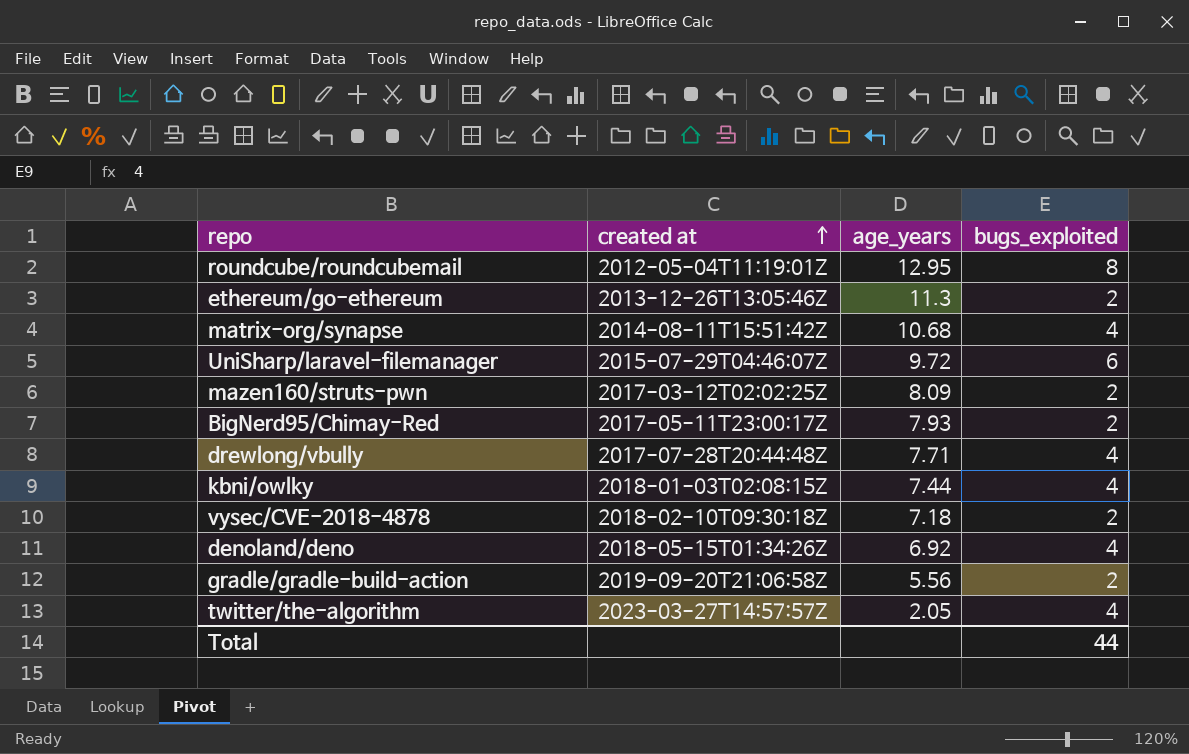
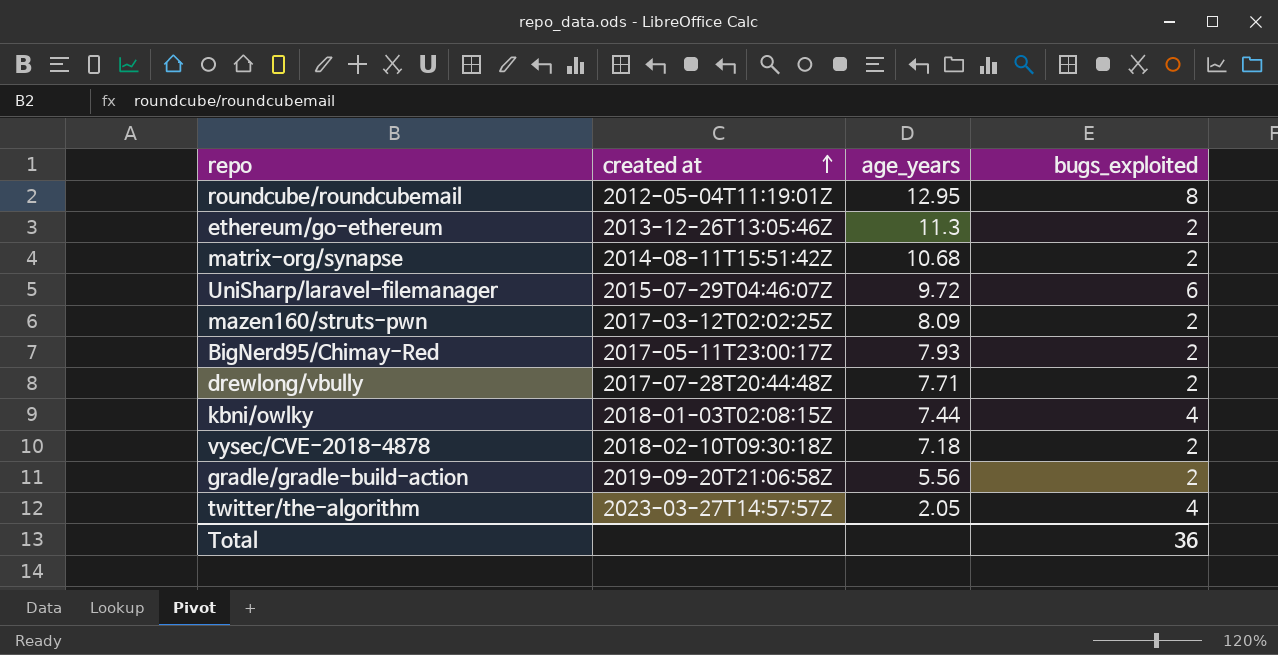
row denoland/deno: 2018-05-15T01:34:26Z | 6.92 | 4 -> none
matrix-org/synapse | bugs_exploited: 4 -> 2
drewlong/vbully | bugs_exploited: 4 -> 2
Total | bugs_exploited: 44 -> 36

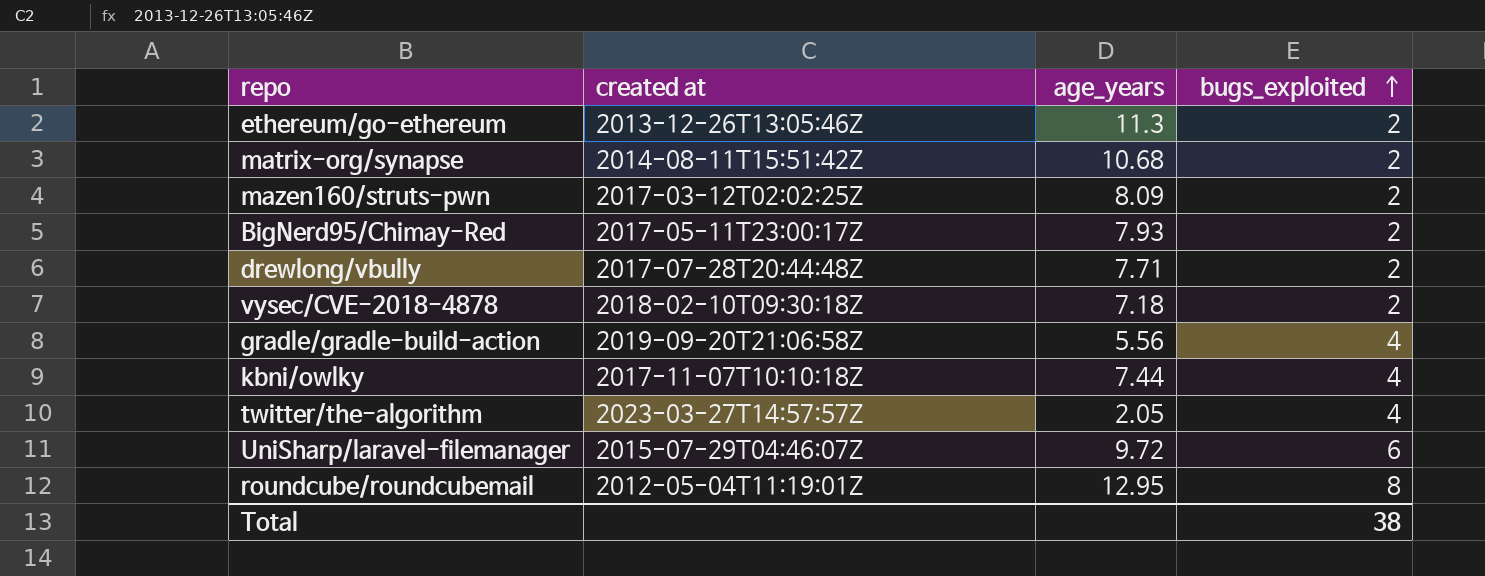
row order: created at ascending -> bugs_exploited ascending
gradle/gradle-build-action | bugs_exploited: 2 -> 4
kbni/owlky | created at: 2018-01-03T02:08:15Z -> 2017-11-07T10:10:18Z
Total | bugs_exploited: 36 -> 38

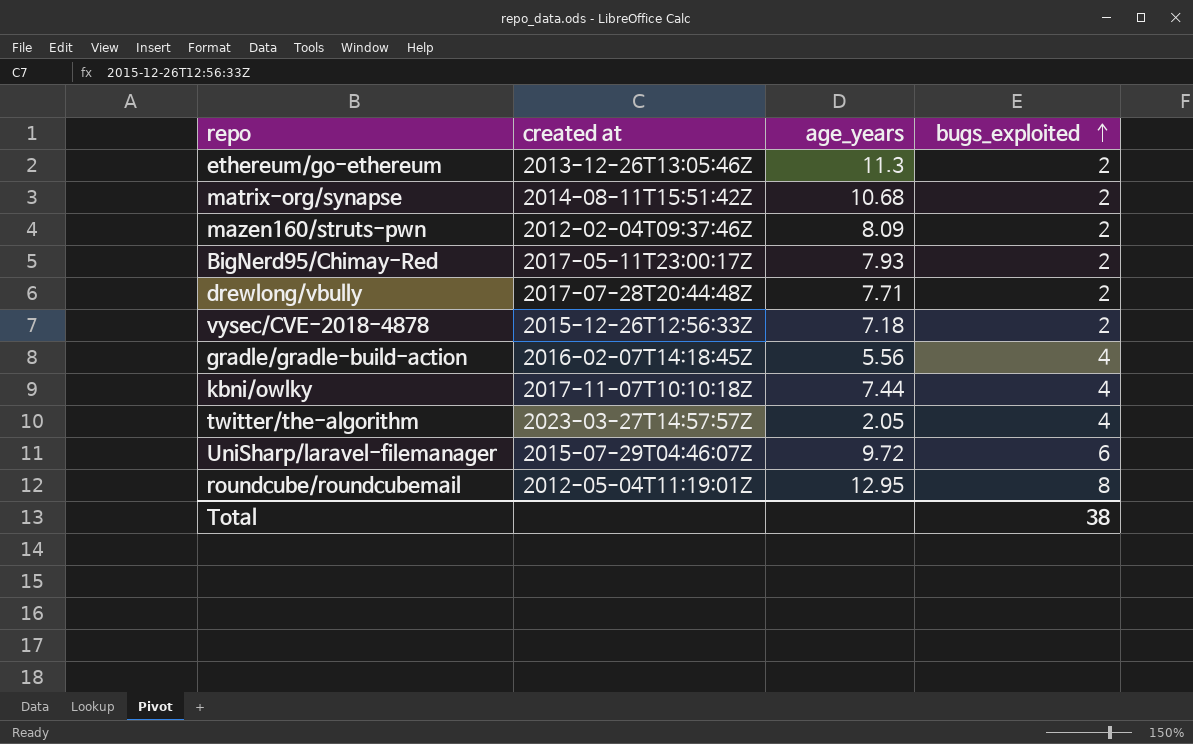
mazen160/struts-pwn | created at: 2017-03-12T02:02:25Z -> 2012-02-04T09:37:46Z
vysec/CVE-2018-4878 | created at: 2018-02-10T09:30:18Z -> 2015-12-26T12:56:33Z
gradle/gradle-build-action | created at: 2019-09-20T21:06:58Z -> 2016-02-07T14:18:45Z

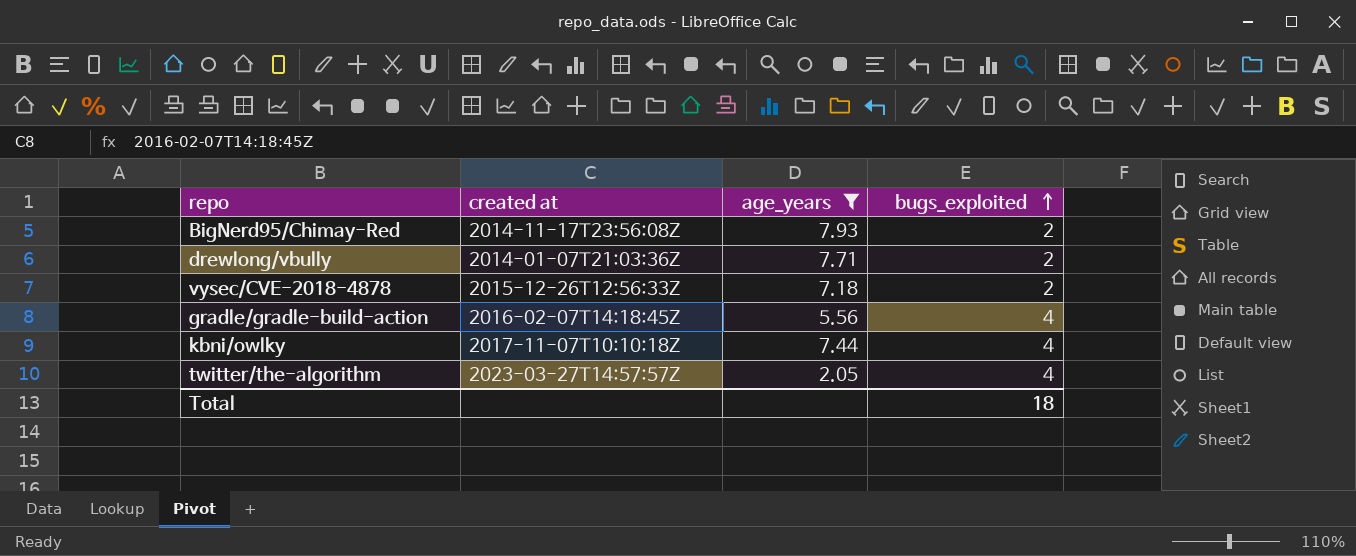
filter: none -> age_years <= 7.93
BigNerd95/Chimay-Red | created at: 2017-05-11T23:00:17Z -> 2014-11-17T23:56:08Z
drewlong/vbully | created at: 2017-07-28T20:44:48Z -> 2014-01-07T21:03:36Z
Total | bugs_exploited: 38 -> 18

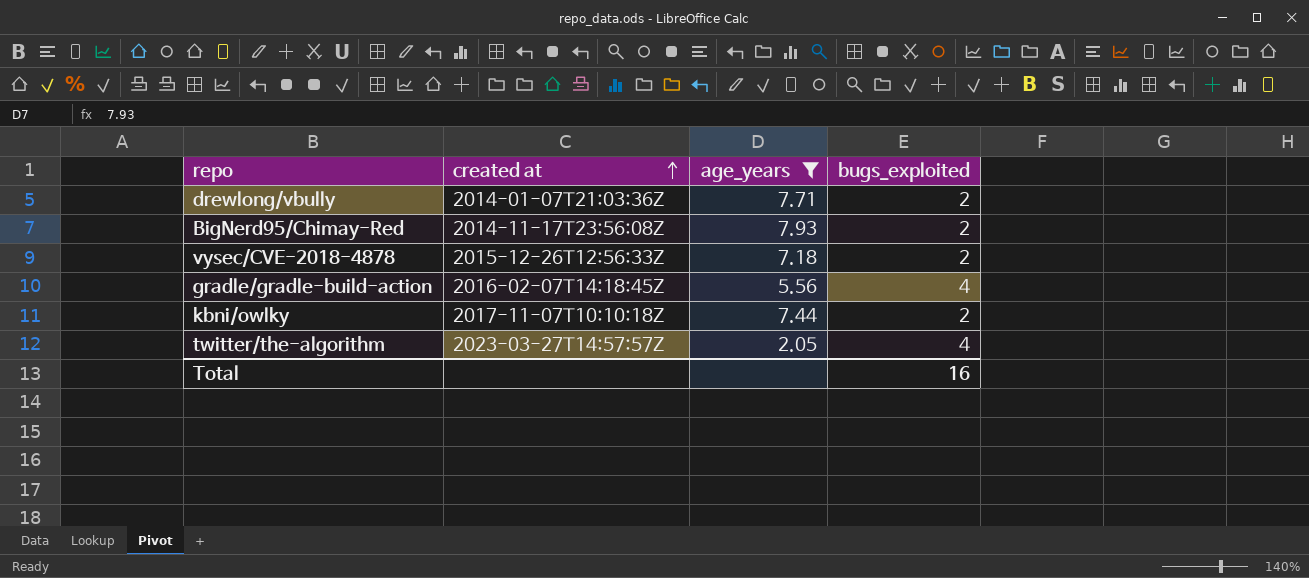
row order: bugs_exploited ascending -> created at ascending
kbni/owlky | bugs_exploited: 4 -> 2
Total | bugs_exploited: 18 -> 16

